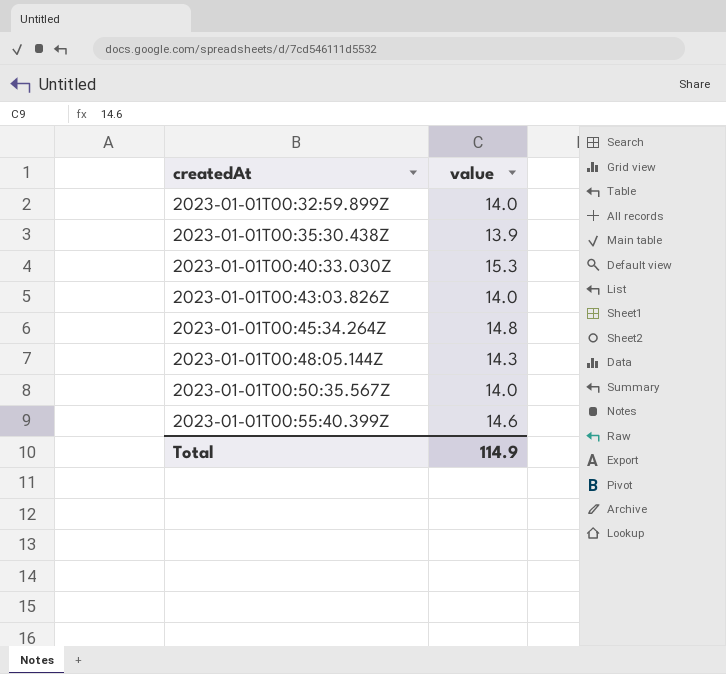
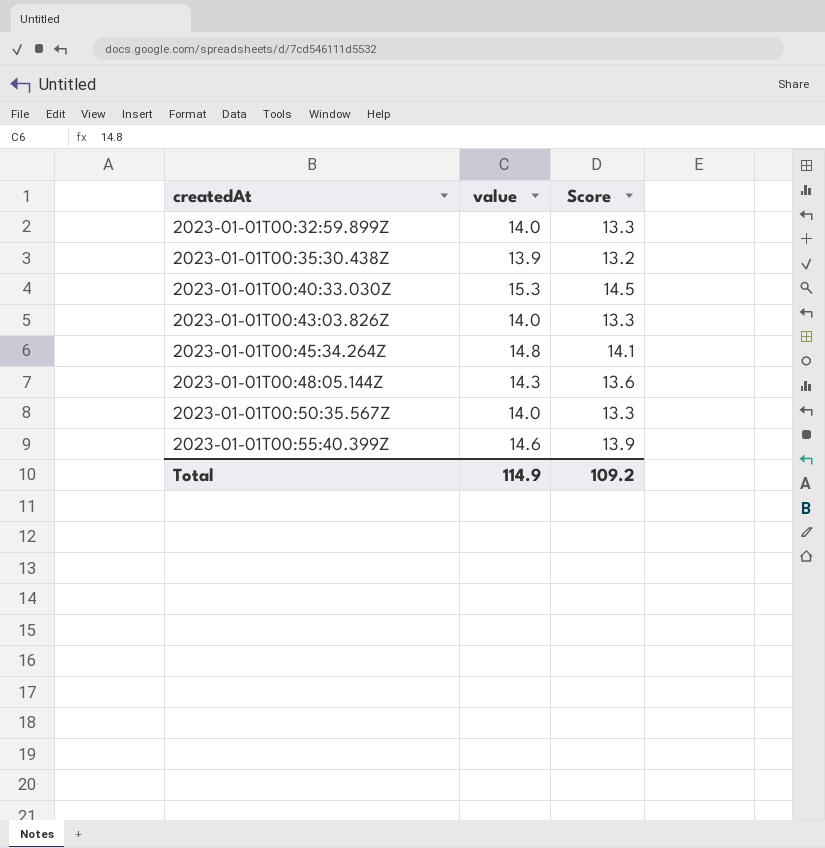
column Score | formula: none -> [value] * 0.95

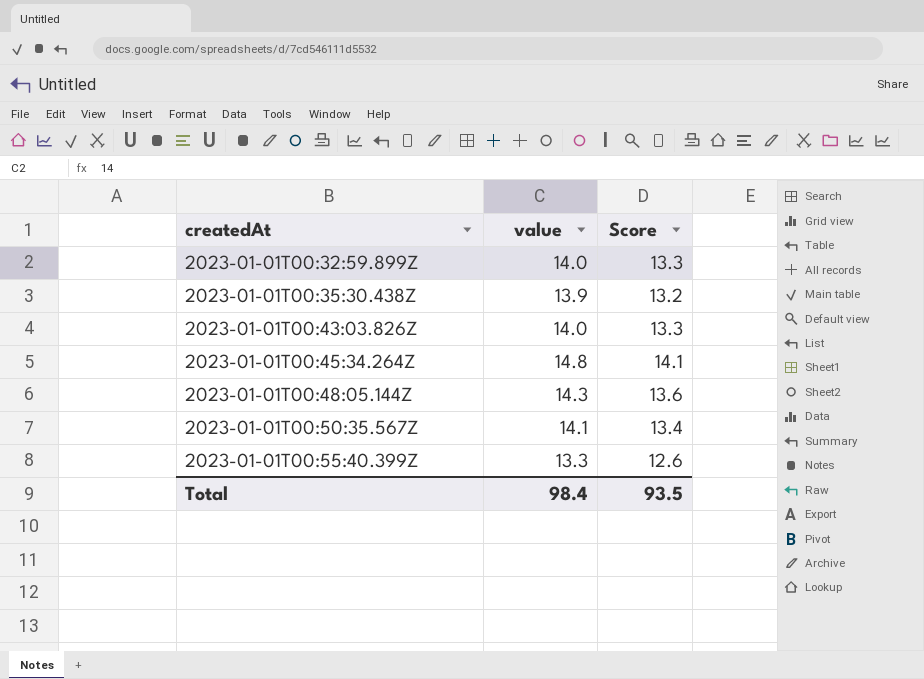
row 2023-01-01T00:40:33.030Z: 15.3 | 14.5 -> none
2023-01-01T00:50:35.567Z | value: 14.0 -> 14.1
2023-01-01T00:50:35.567Z | Score: 13.3 -> 13.4
2023-01-01T00:55:40.399Z | value: 14.6 -> 13.3
2023-01-01T00:55:40.399Z | Score: 13.9 -> 12.6
Total | value: 114.9 -> 98.4
Total | Score: 109.2 -> 93.5

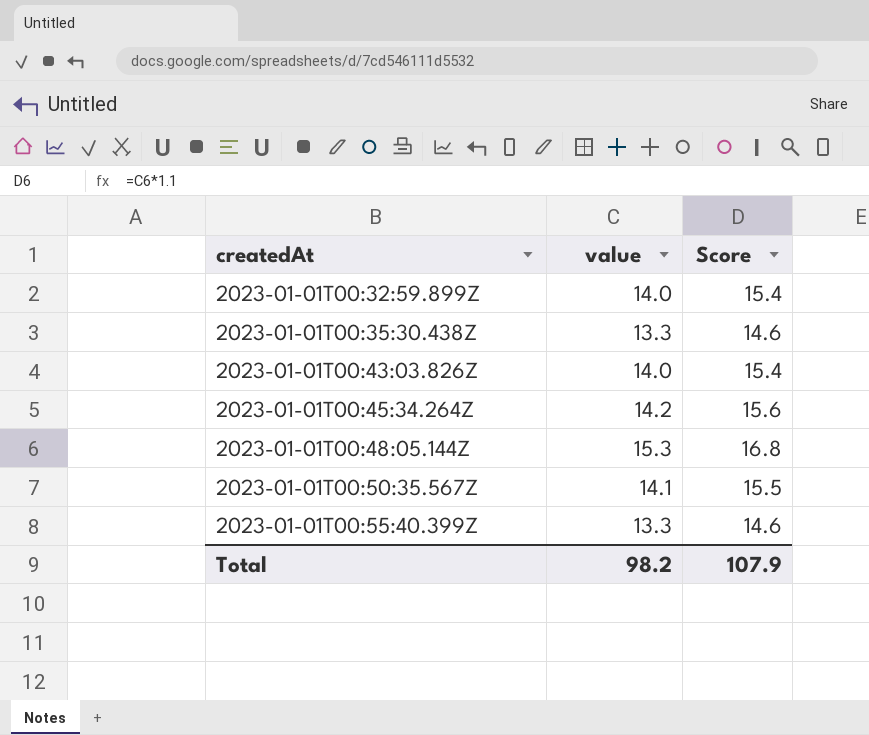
column Score | formula: [value] * 0.95 -> [value] * 1.1
2023-01-01T00:35:30.438Z | value: 13.9 -> 13.3
2023-01-01T00:45:34.264Z | value: 14.8 -> 14.2
2023-01-01T00:48:05.144Z | value: 14.3 -> 15.3
Total | value: 98.4 -> 98.2
Total | Score: 93.5 -> 107.9

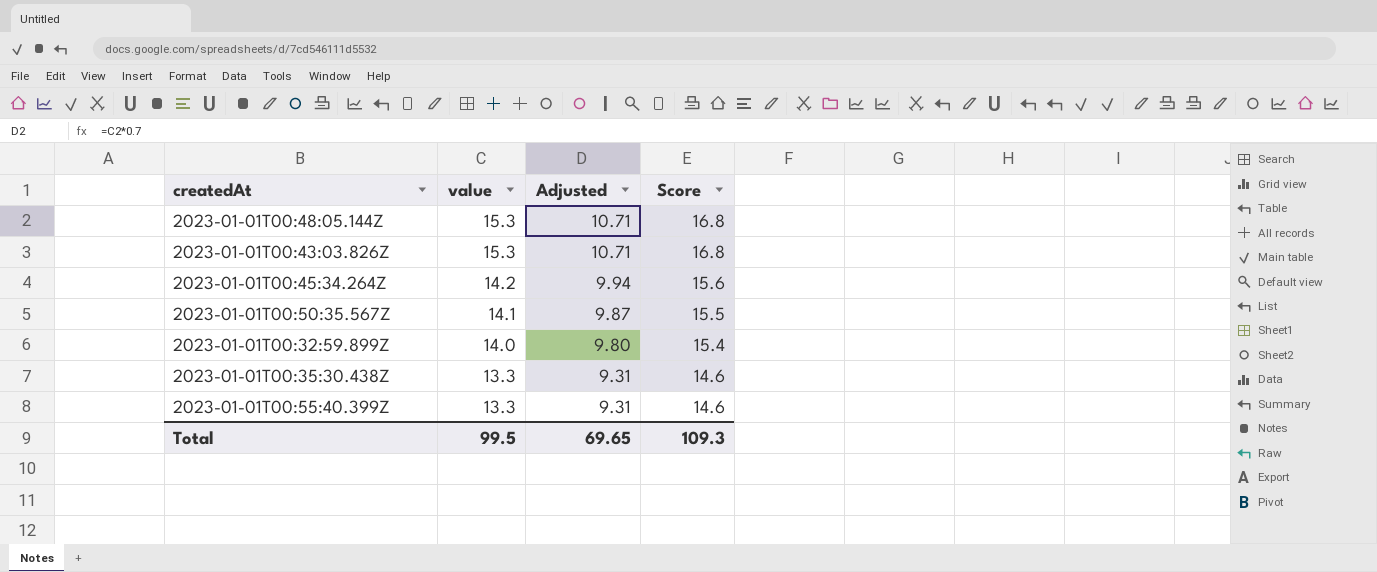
row order: createdAt ascending -> value descending
column Adjusted | formula: none -> [value] * 0.7
2023-01-01T00:43:03.826Z | value: 14.0 -> 15.3
2023-01-01T00:43:03.826Z | Score: 15.4 -> 16.8
Total | value: 98.2 -> 99.5
Total | Score: 107.9 -> 109.3

